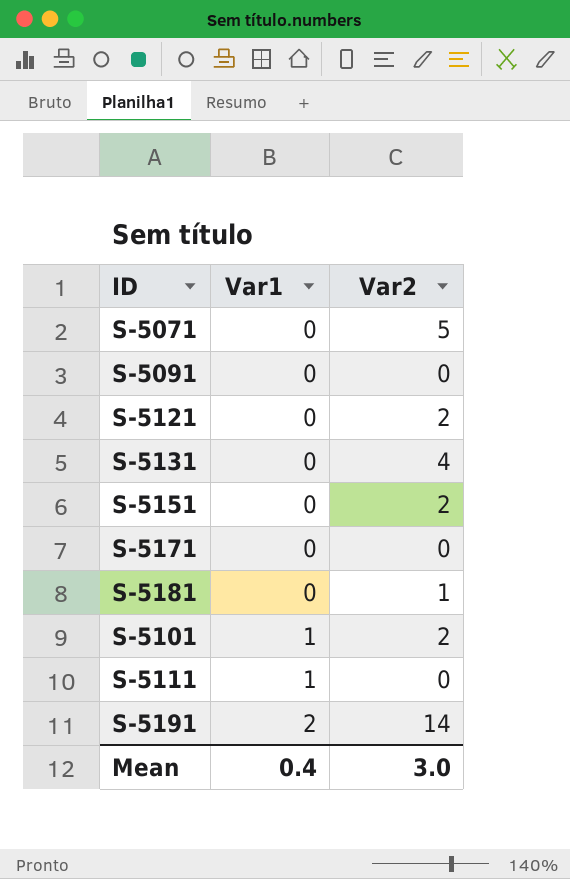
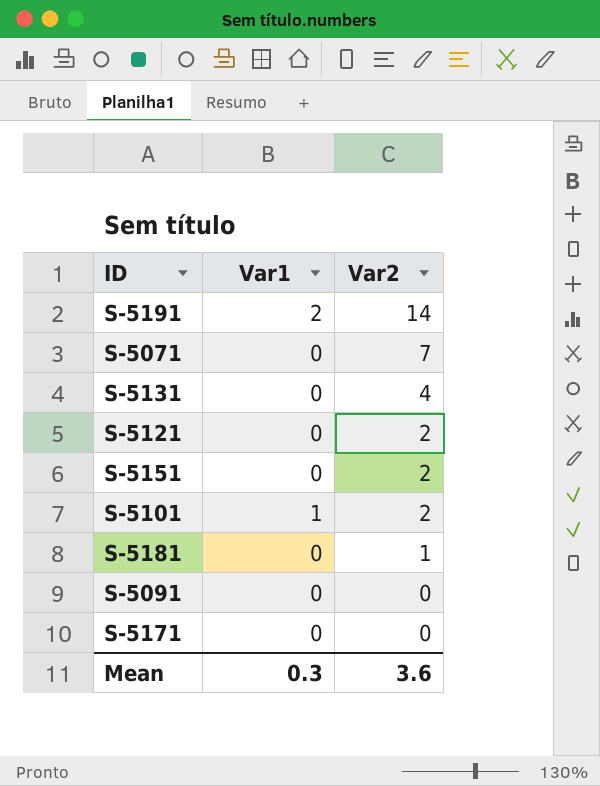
row order: Var1 ascending -> Var2 descending
row S-5111: 1 | 0 -> none
S-5071 | Var2: 5 -> 7
Mean | Var1: 0.4 -> 0.3
Mean | Var2: 3.0 -> 3.6

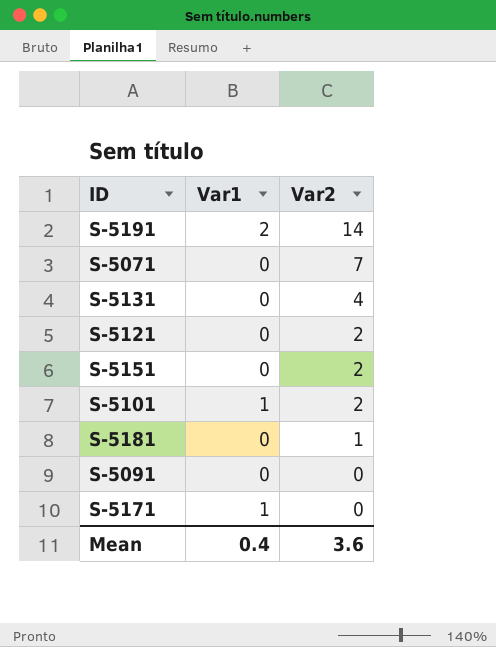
S-5171 | Var1: 0 -> 1
Mean | Var1: 0.3 -> 0.4

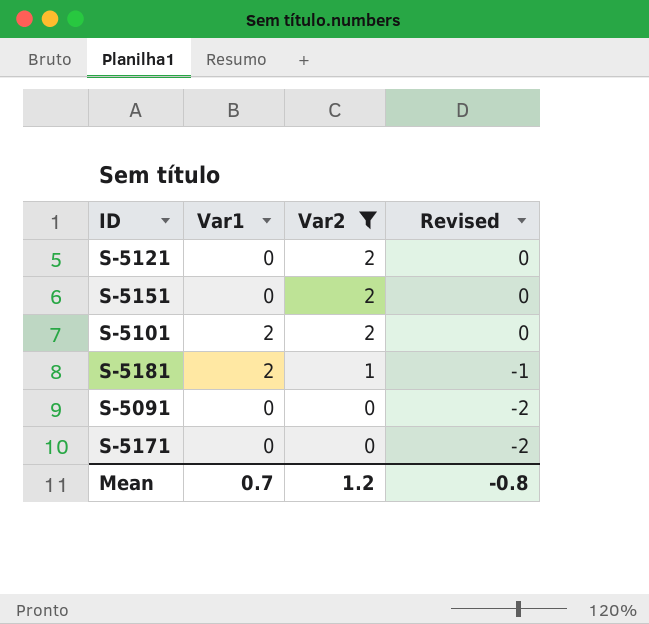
filter: none -> Var2 <= 2
column Revised | formula: none -> [Var2] - 2
S-5101 | Var1: 1 -> 2
S-5181 | Var1: 0 -> 2
S-5171 | Var1: 1 -> 0
Mean | Var1: 0.4 -> 0.7
Mean | Var2: 3.6 -> 1.2

